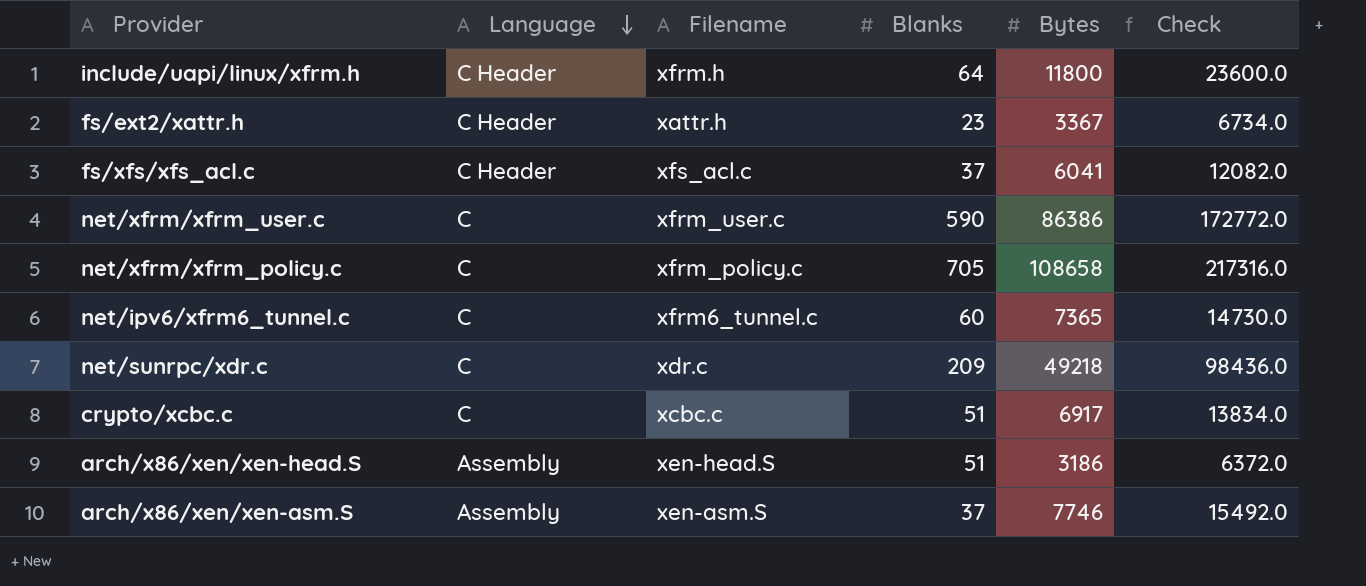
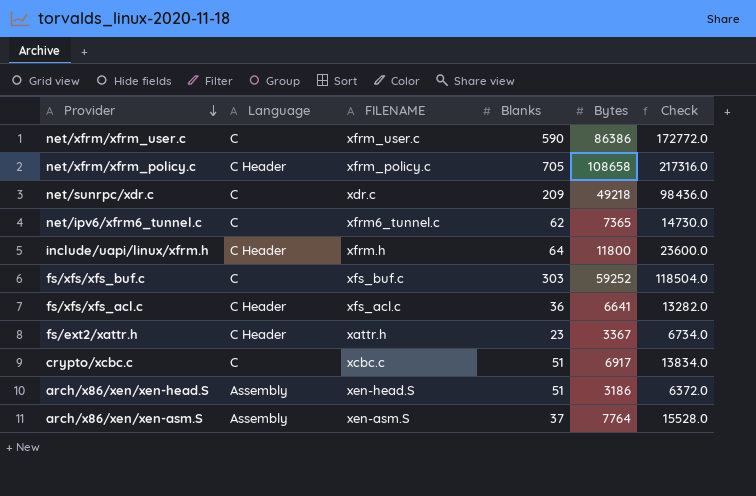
row order: Language descending -> Provider descending
column name: Filename -> FILENAME
net/xfrm/xfrm_policy.c | Language: C -> C Header
net/ipv6/xfrm6_tunnel.c | Blanks: 60 -> 62
row fs/xfs/xfs_buf.c: none -> C | xfs_buf.c | 303 | 59252 | 118504.0
fs/xfs/xfs_acl.c | Blanks: 37 -> 36
fs/xfs/xfs_acl.c | Bytes: 6041 -> 6641
fs/xfs/xfs_acl.c | Check: 12082.0 -> 13282.0
arch/x86/xen/xen-asm.S | Bytes: 7746 -> 7764
arch/x86/xen/xen-asm.S | Check: 15492.0 -> 15528.0

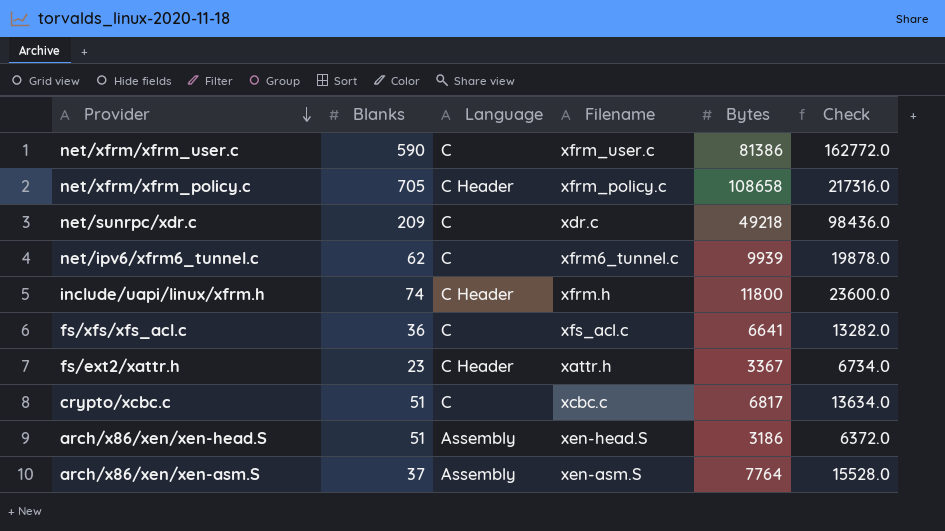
column Blanks | position: 4 -> 2
column name: FILENAME -> Filename
row fs/xfs/xfs_buf.c: C | xfs_buf.c | 303 | 59252 | 118504.0 -> none
net/xfrm/xfrm_user.c | Bytes: 86386 -> 81386
net/xfrm/xfrm_user.c | Check: 172772.0 -> 162772.0
net/ipv6/xfrm6_tunnel.c | Bytes: 7365 -> 9939
net/ipv6/xfrm6_tunnel.c | Check: 14730.0 -> 19878.0
include/uapi/linux/xfrm.h | Blanks: 64 -> 74
fs/xfs/xfs_acl.c | Language: C Header -> C
crypto/xcbc.c | Bytes: 6917 -> 6817
crypto/xcbc.c | Check: 13834.0 -> 13634.0

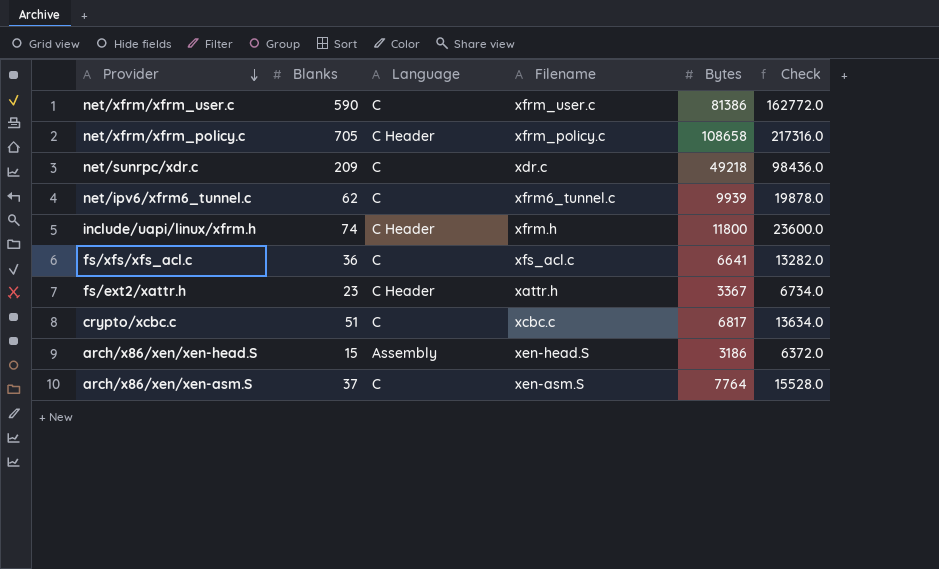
arch/x86/xen/xen-head.S | Blanks: 51 -> 15
arch/x86/xen/xen-asm.S | Language: Assembly -> C

